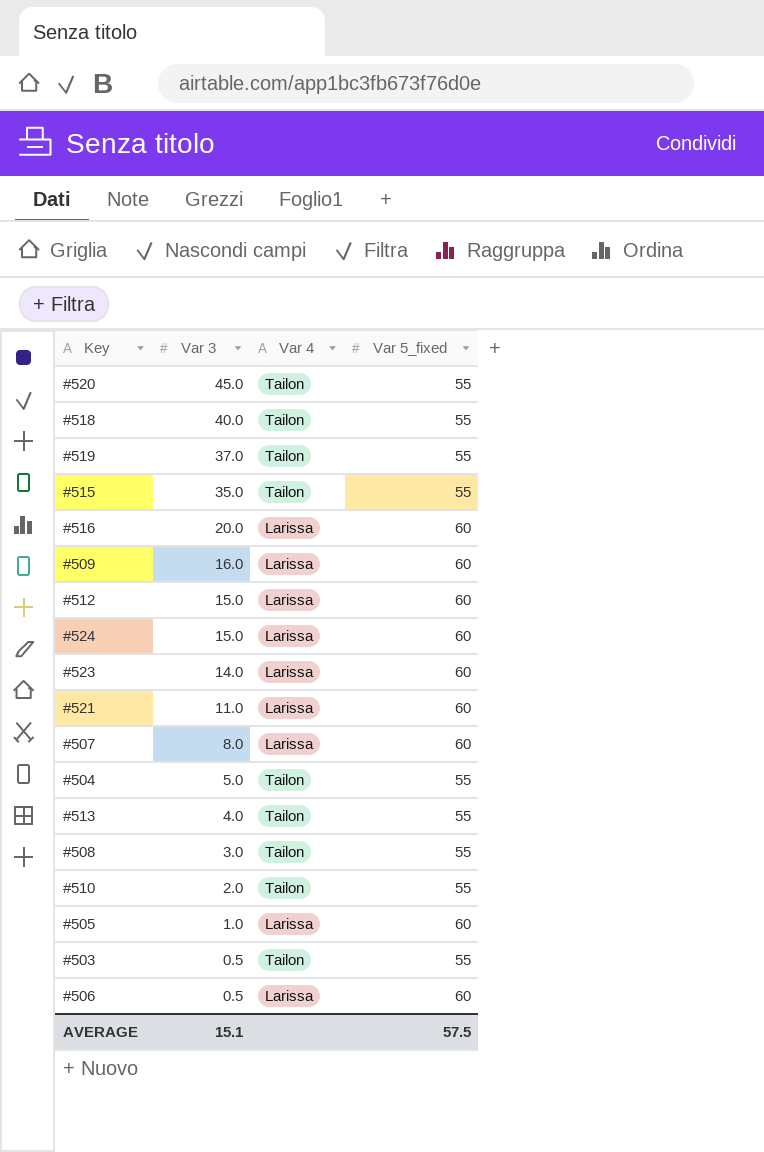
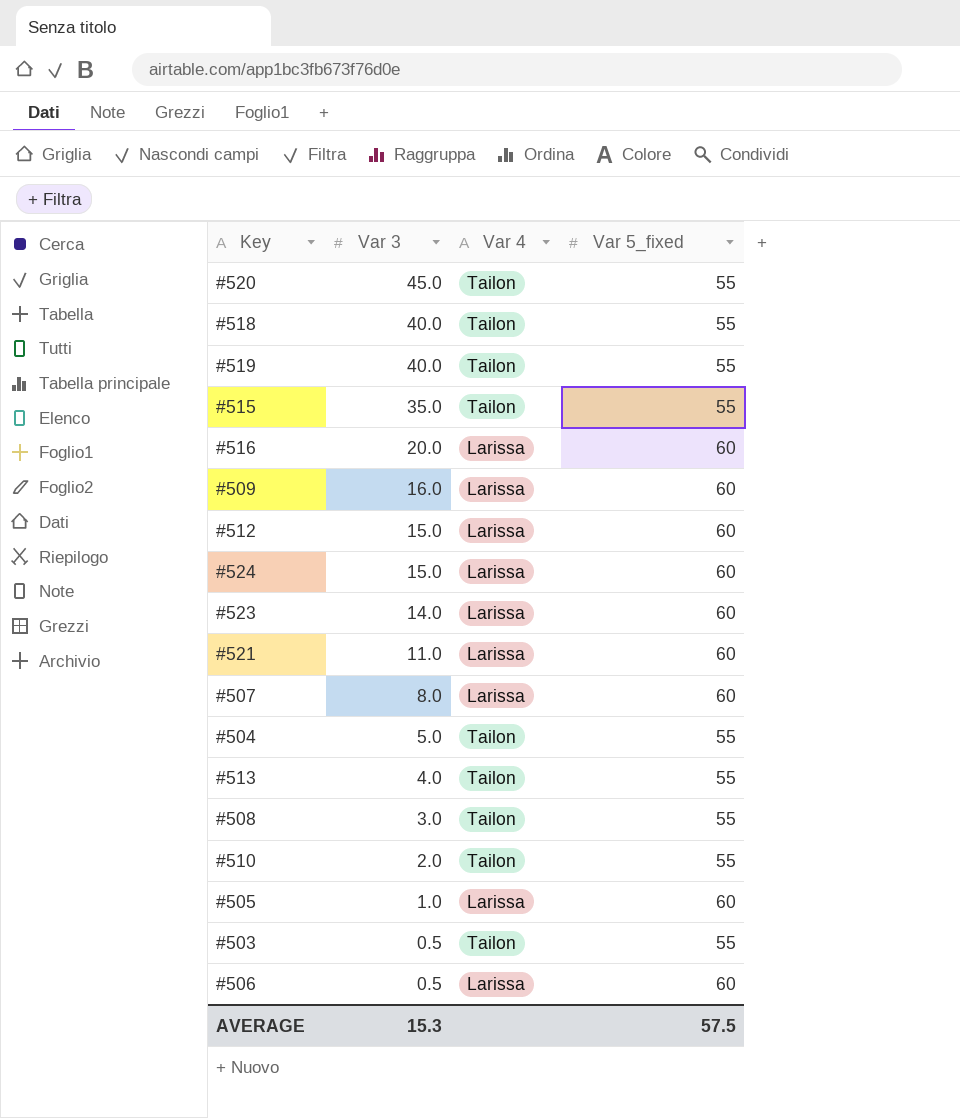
#519 | Var 3: 37.0 -> 40.0
AVERAGE | Var 3: 15.1 -> 15.3

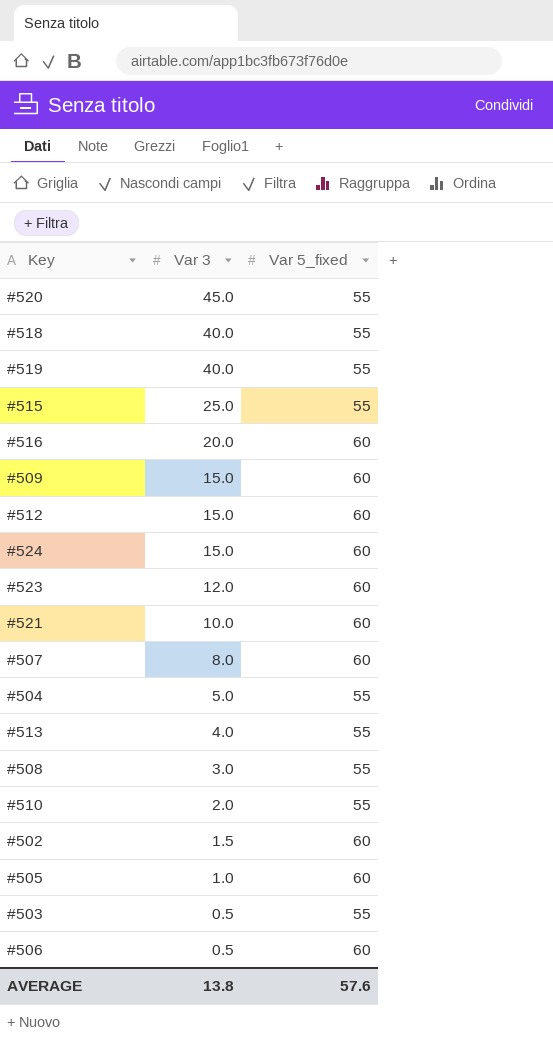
column Var 4 | position: 3 -> none
#515 | Var 3: 35.0 -> 25.0
#509 | Var 3: 16.0 -> 15.0
#523 | Var 3: 14.0 -> 12.0
#521 | Var 3: 11.0 -> 10.0
row #502: none -> 1.5 | 60
AVERAGE | Var 3: 15.3 -> 13.8
AVERAGE | Var 5_fixed: 57.5 -> 57.6

